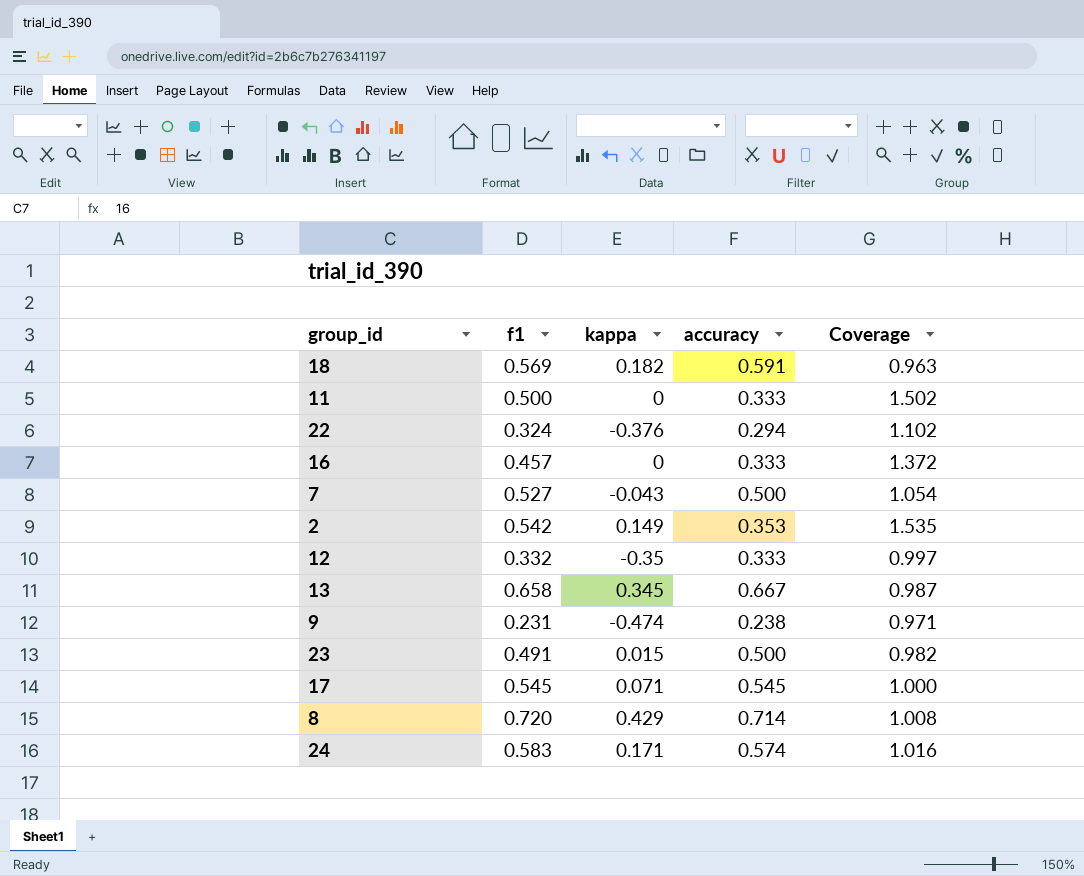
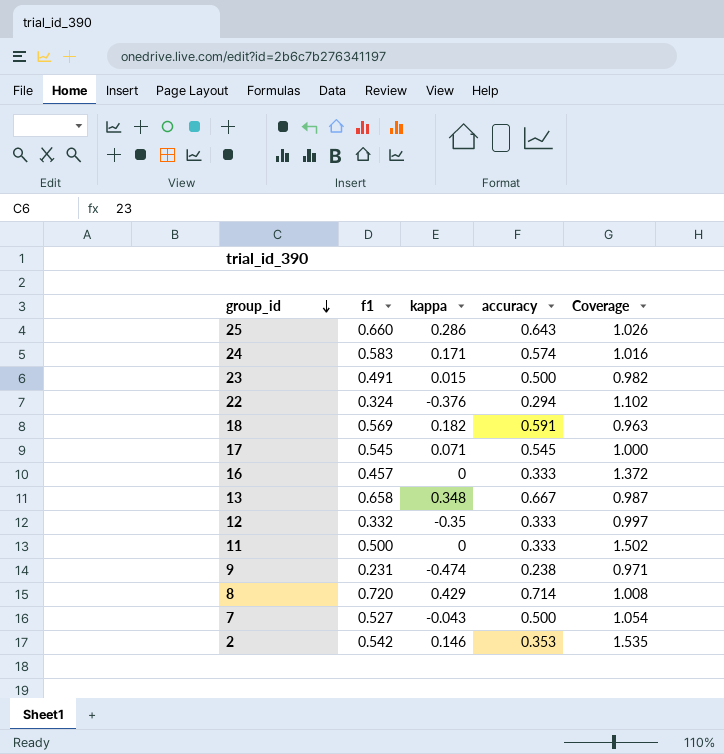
row order: none -> group_id descending
row 25: none -> 0.660 | 0.286 | 0.643 | 1.026
13 | kappa: 0.345 -> 0.348
2 | kappa: 0.149 -> 0.146

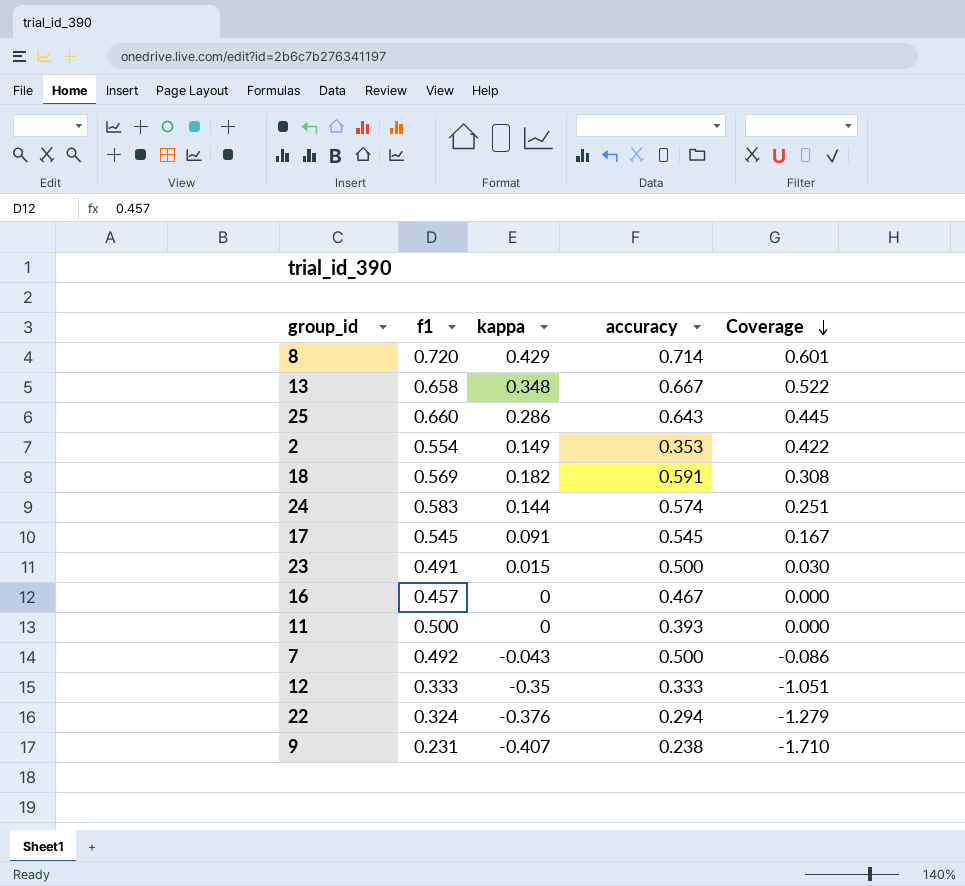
row order: group_id descending -> Coverage descending
column Coverage | formula: [f1] / [accuracy] -> [kappa] / [accuracy]
2 | f1: 0.542 -> 0.554
2 | kappa: 0.146 -> 0.149
24 | kappa: 0.171 -> 0.144
17 | kappa: 0.071 -> 0.091
16 | accuracy: 0.333 -> 0.467
11 | accuracy: 0.333 -> 0.393
7 | f1: 0.527 -> 0.492
12 | f1: 0.332 -> 0.333
9 | kappa: -0.474 -> -0.407

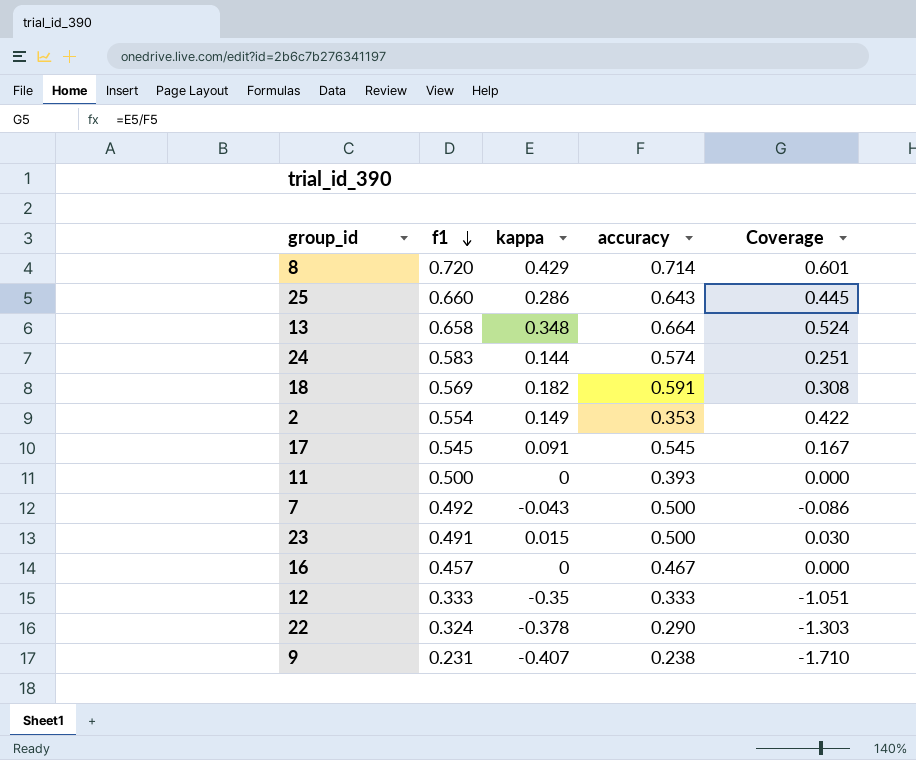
row order: Coverage descending -> f1 descending
13 | accuracy: 0.667 -> 0.664
13 | Coverage: 0.522 -> 0.524
22 | kappa: -0.376 -> -0.378
22 | accuracy: 0.294 -> 0.290
22 | Coverage: -1.279 -> -1.303

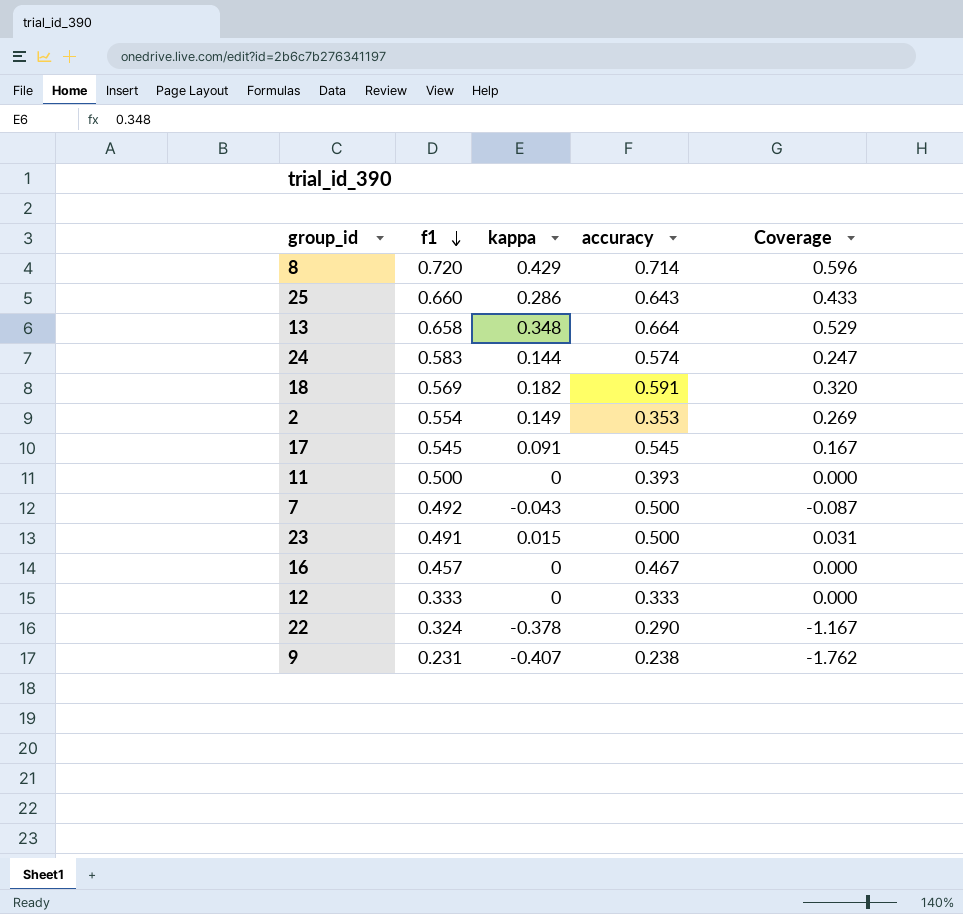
column Coverage | formula: [kappa] / [accuracy] -> [kappa] / [f1]
12 | kappa: -0.35 -> 0

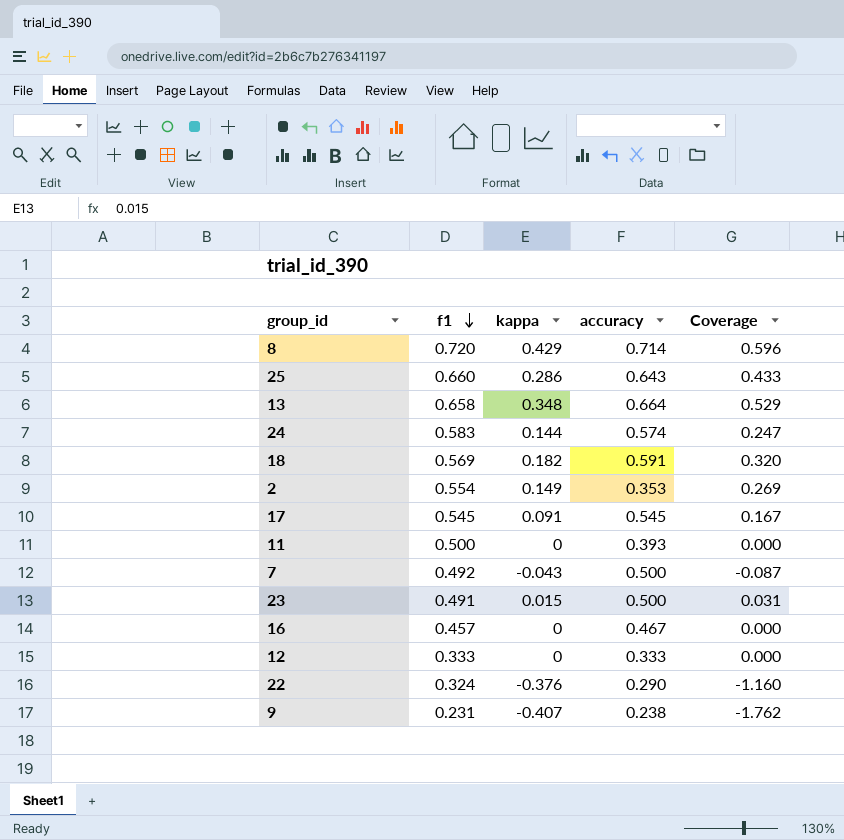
22 | kappa: -0.378 -> -0.376
22 | Coverage: -1.167 -> -1.160

